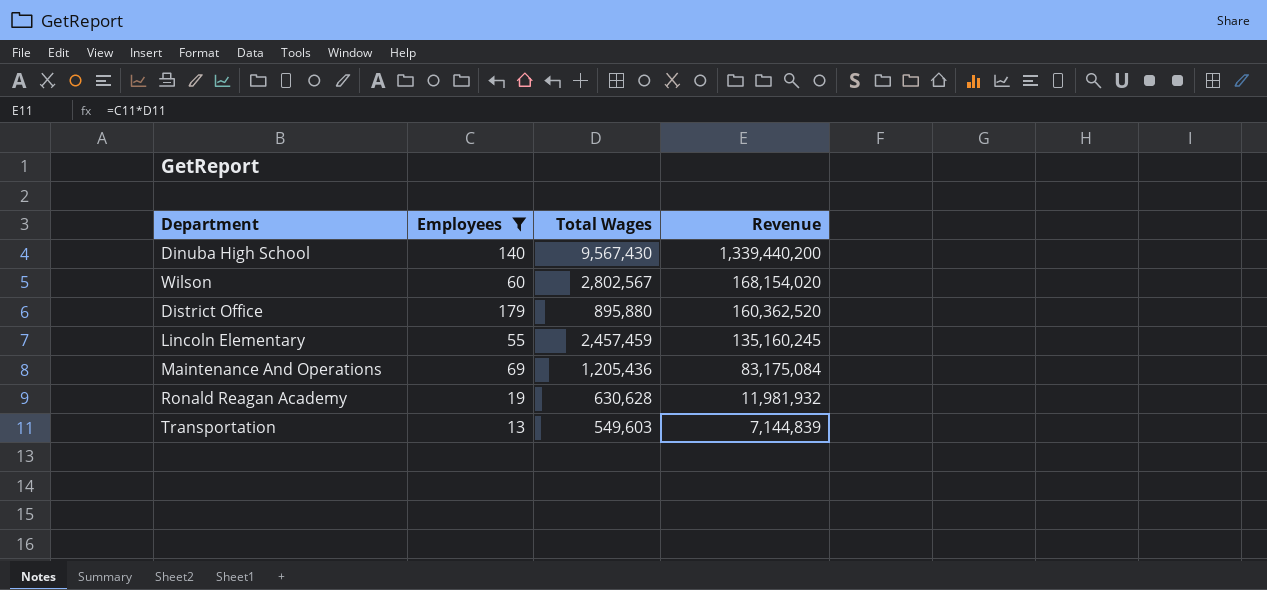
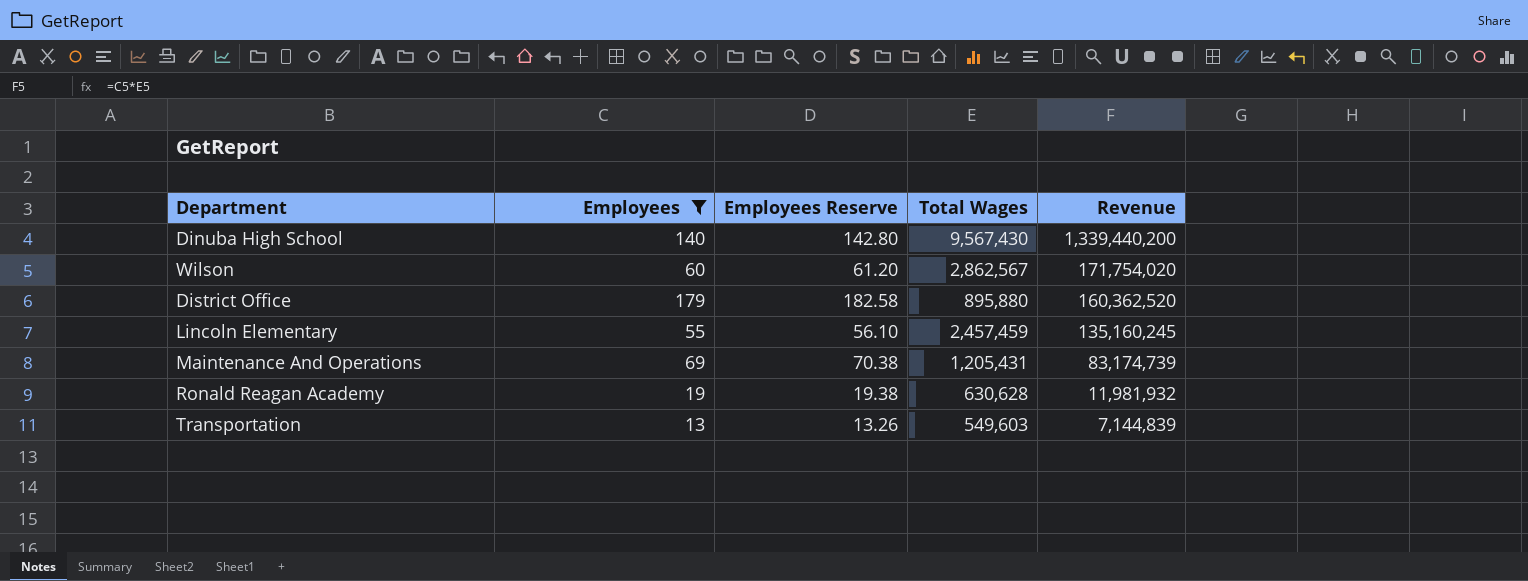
column Employees Reserve | formula: none -> [Employees] * 1.02
Wilson | Total Wages: 2,802,567 -> 2,862,567
Wilson | Revenue: 168,154,020 -> 171,754,020
Maintenance And Operations | Total Wages: 1,205,436 -> 1,205,431
Maintenance And Operations | Revenue: 83,175,084 -> 83,174,739

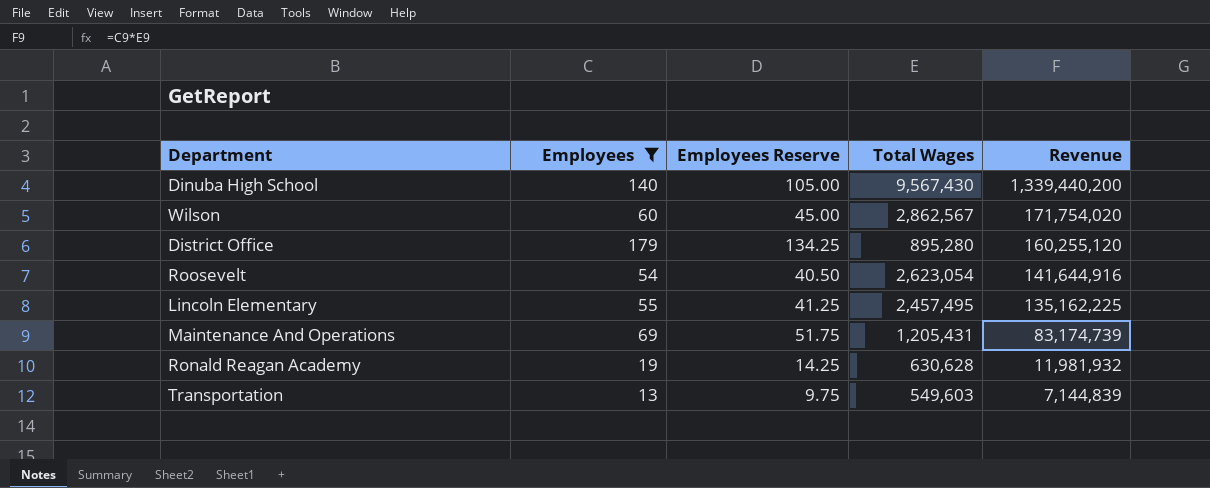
column Employees Reserve | formula: [Employees] * 1.02 -> [Employees] * 0.75
District Office | Total Wages: 895,880 -> 895,280
District Office | Revenue: 160,362,520 -> 160,255,120
row Roosevelt: none -> 54 | 40.50 | 2,623,054 | 141,644,916
Lincoln Elementary | Total Wages: 2,457,459 -> 2,457,495
Lincoln Elementary | Revenue: 135,160,245 -> 135,162,225

